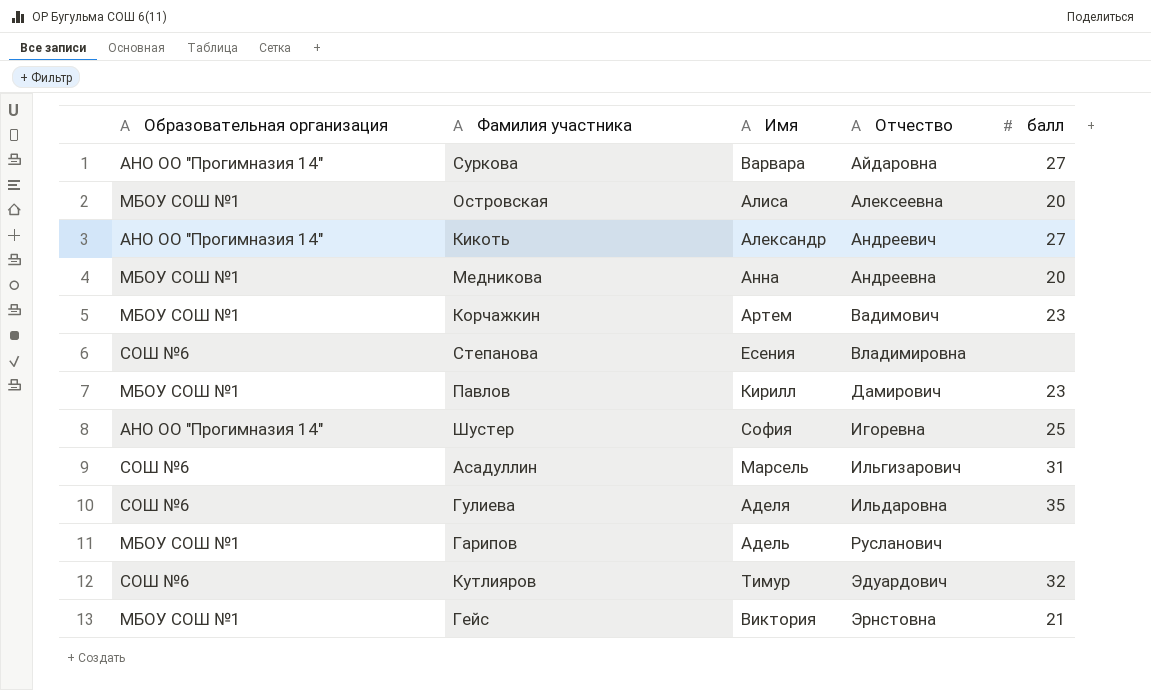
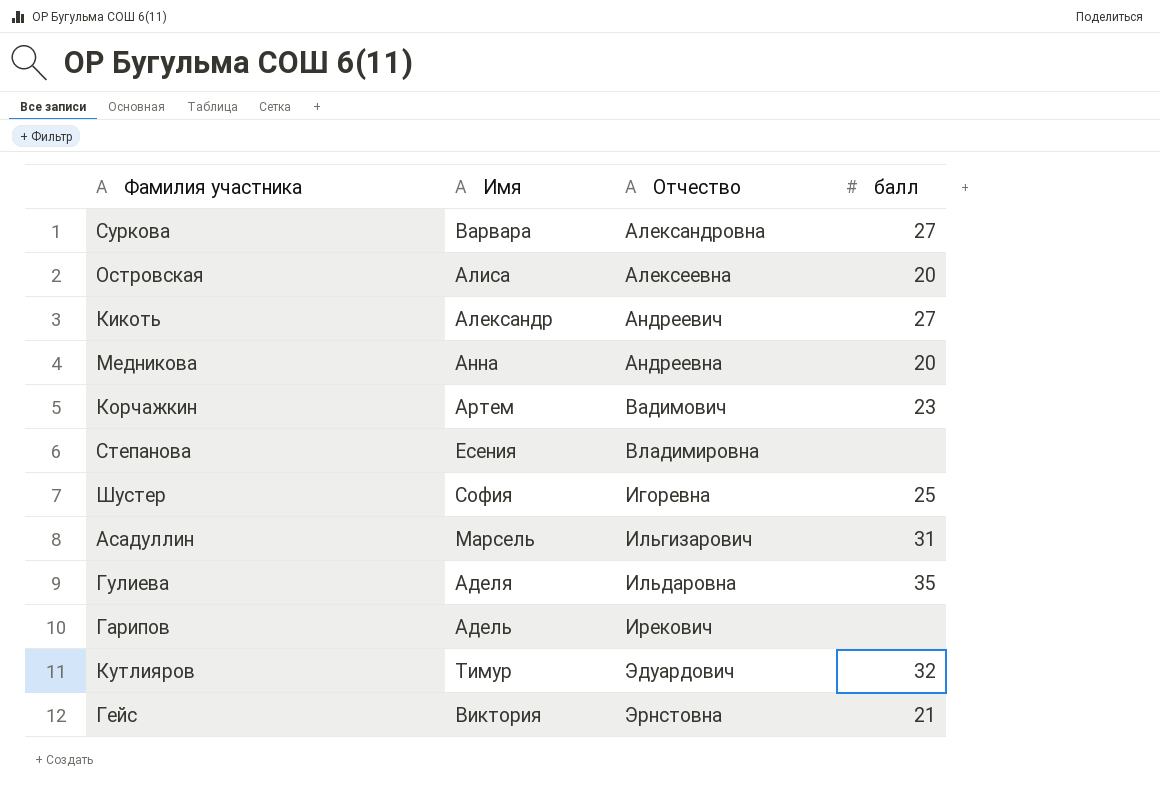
column Образовательная организация | position: 1 -> none
row Павлов: МБОУ СОШ №1 | Кирилл | Дамирович | 23 -> none
Суркова | Отчество: Айдаровна -> Александровна
Гарипов | Отчество: Русланович -> Ирекович

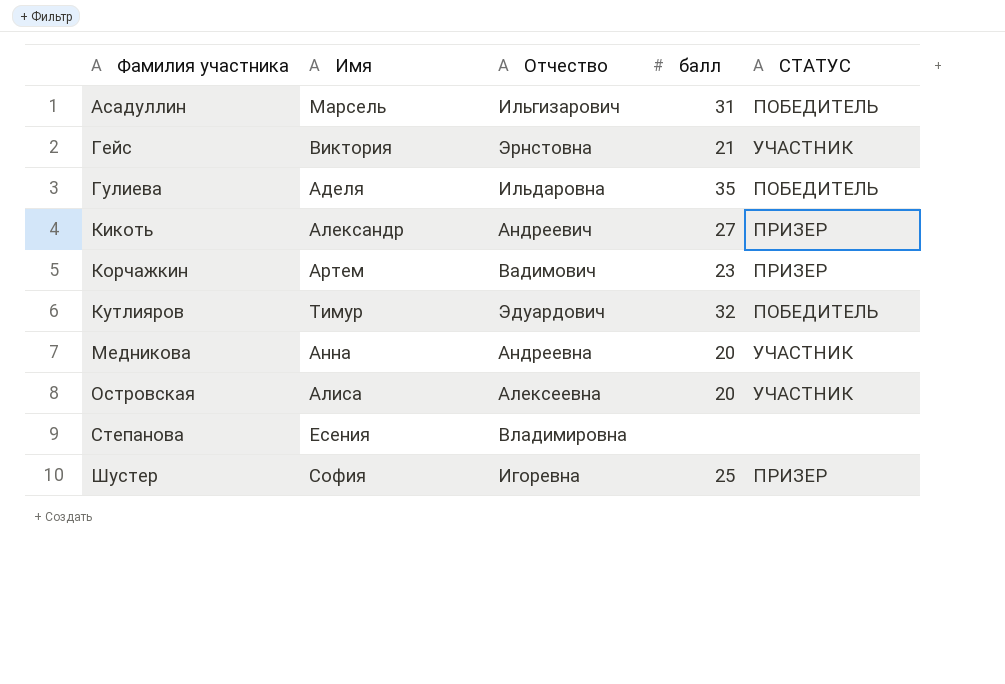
row order: Отчество ascending -> Фамилия участника ascending
column СТАТУС | position: none -> 5
row Суркова: Варвара | Александровна | 27 -> none
row Гарипов: Адель | Ирекович | none -> none

